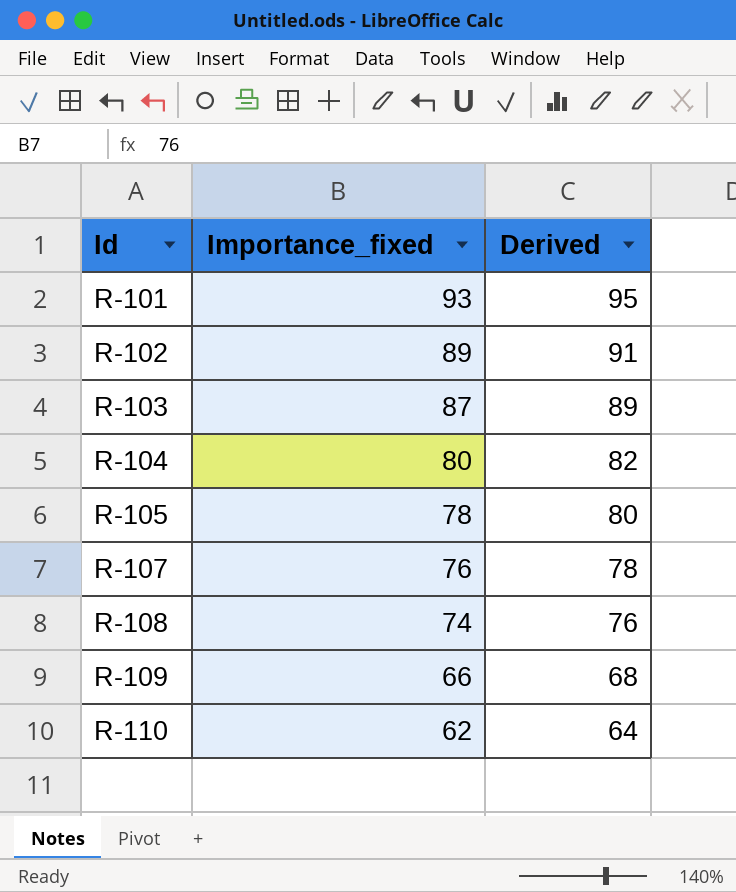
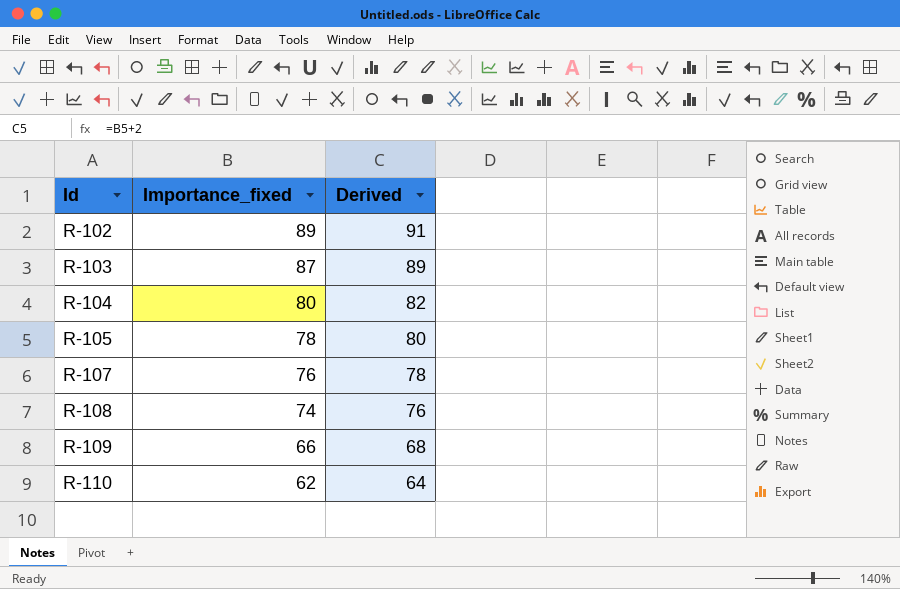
row R-101: 93 | 95 -> none

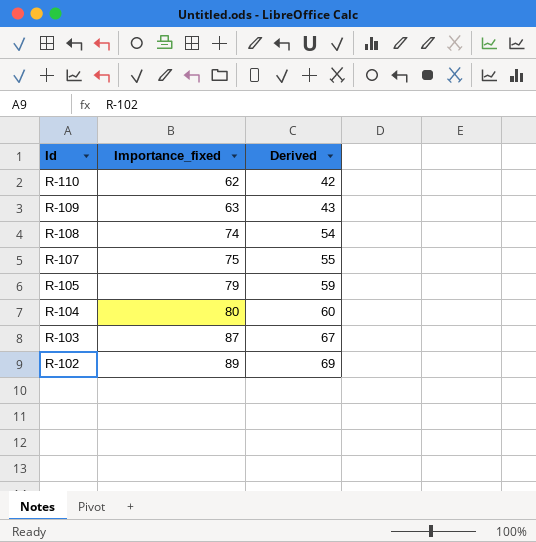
row order: Id ascending -> Id descending
column Derived | formula: [Importance_fixed] + 2 -> [Importance_fixed] - 20
R-109 | Importance_fixed: 66 -> 63
R-107 | Importance_fixed: 76 -> 75
R-105 | Importance_fixed: 78 -> 79

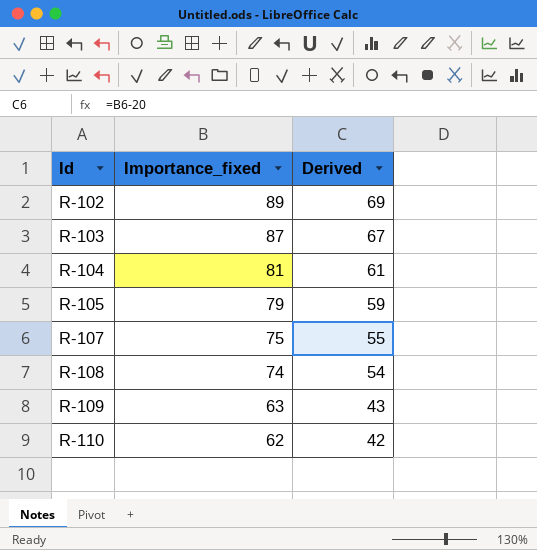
row order: Id descending -> Id ascending
R-104 | Importance_fixed: 80 -> 81
R-104 | Derived: 60 -> 61

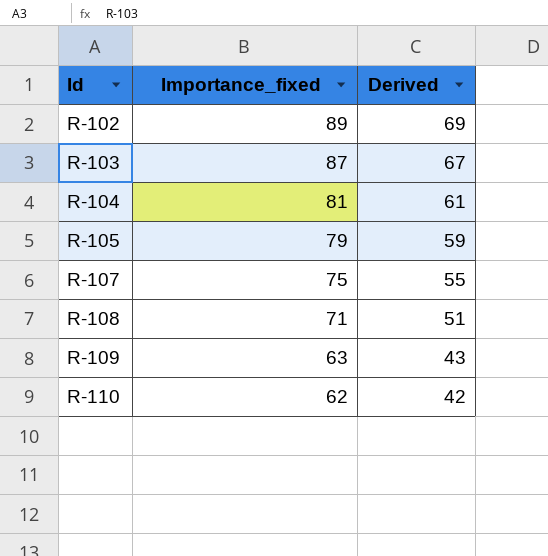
R-108 | Importance_fixed: 74 -> 71
R-108 | Derived: 54 -> 51

